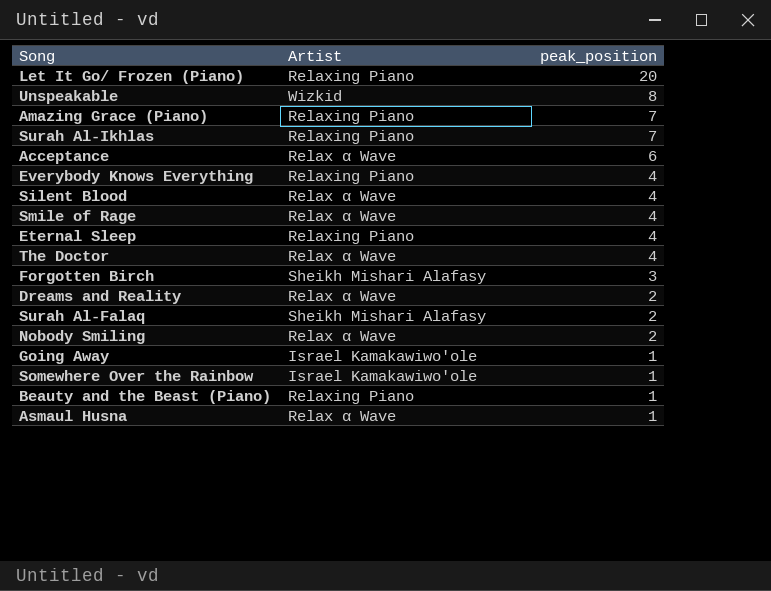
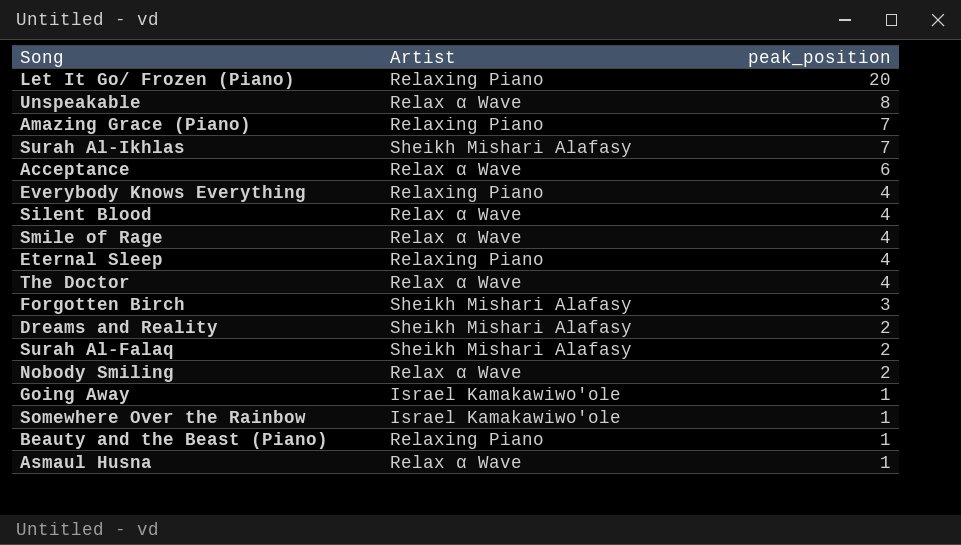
Unspeakable | Artist: Wizkid -> Relax α Wave
Surah Al-Ikhlas | Artist: Relaxing Piano -> Sheikh Mishari Alafasy
Dreams and Reality | Artist: Relax α Wave -> Sheikh Mishari Alafasy

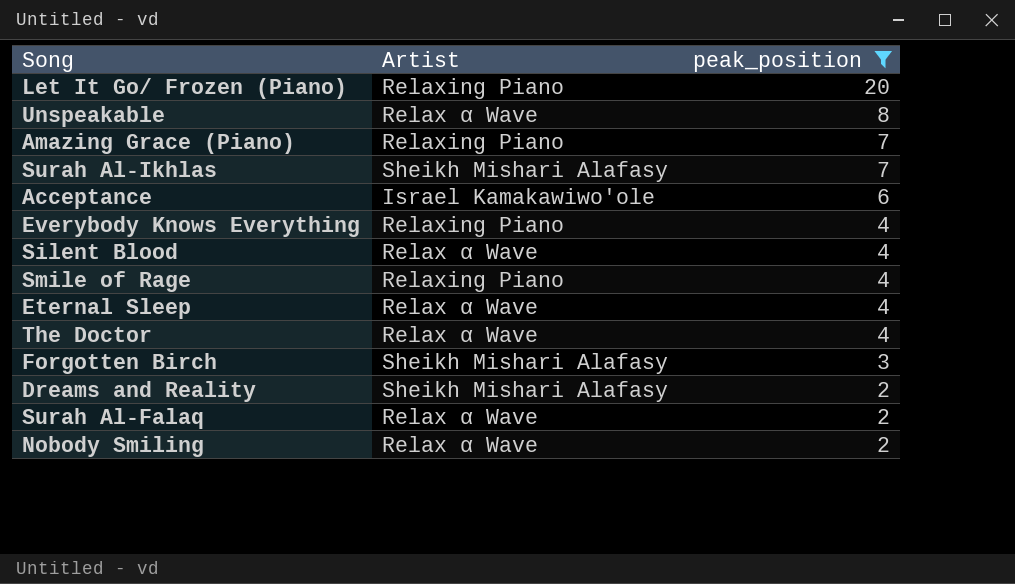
filter: none -> peak_position != 1
Acceptance | Artist: Relax α Wave -> Israel Kamakawiwo'ole
Smile of Rage | Artist: Relax α Wave -> Relaxing Piano
Eternal Sleep | Artist: Relaxing Piano -> Relax α Wave
Surah Al-Falaq | Artist: Sheikh Mishari Alafasy -> Relax α Wave

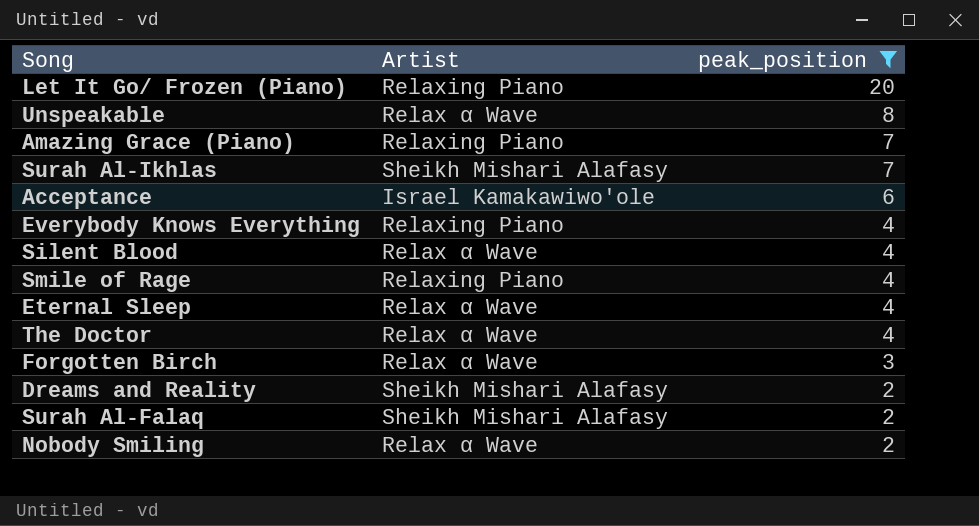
Forgotten Birch | Artist: Sheikh Mishari Alafasy -> Relax α Wave
Surah Al-Falaq | Artist: Relax α Wave -> Sheikh Mishari Alafasy

